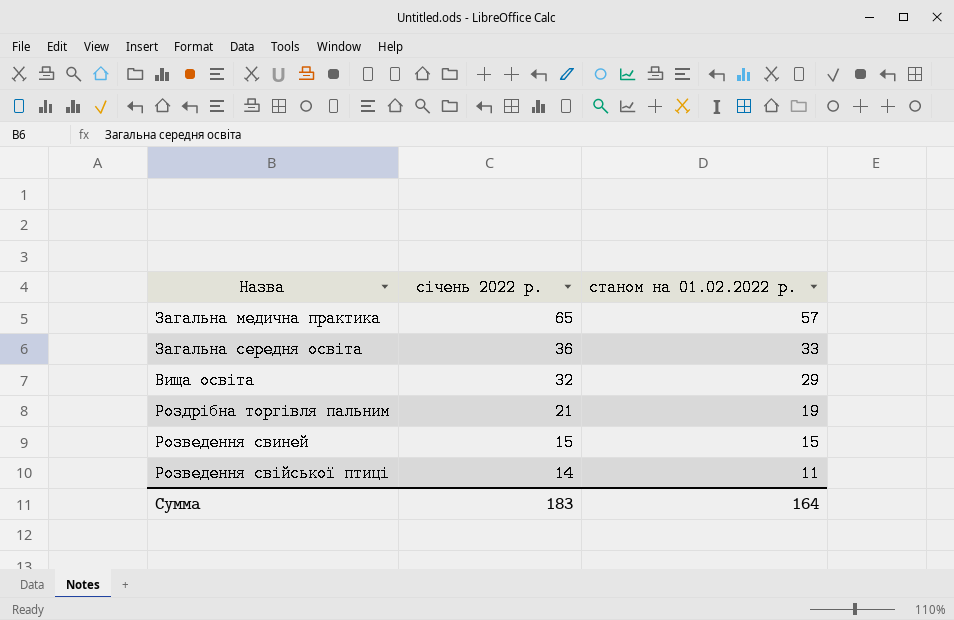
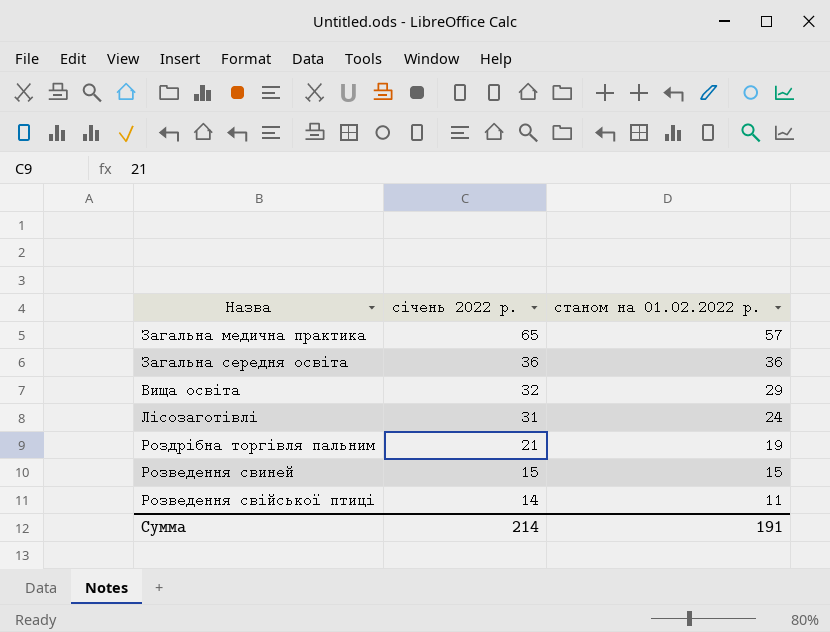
Загальна середня освіта | станом на 01.02.2022 р.: 33 -> 36
row Лісозаготівлі: none -> 31 | 24
Сумма | січень 2022 р.: 183 -> 214
Сумма | станом на 01.02.2022 р.: 164 -> 191

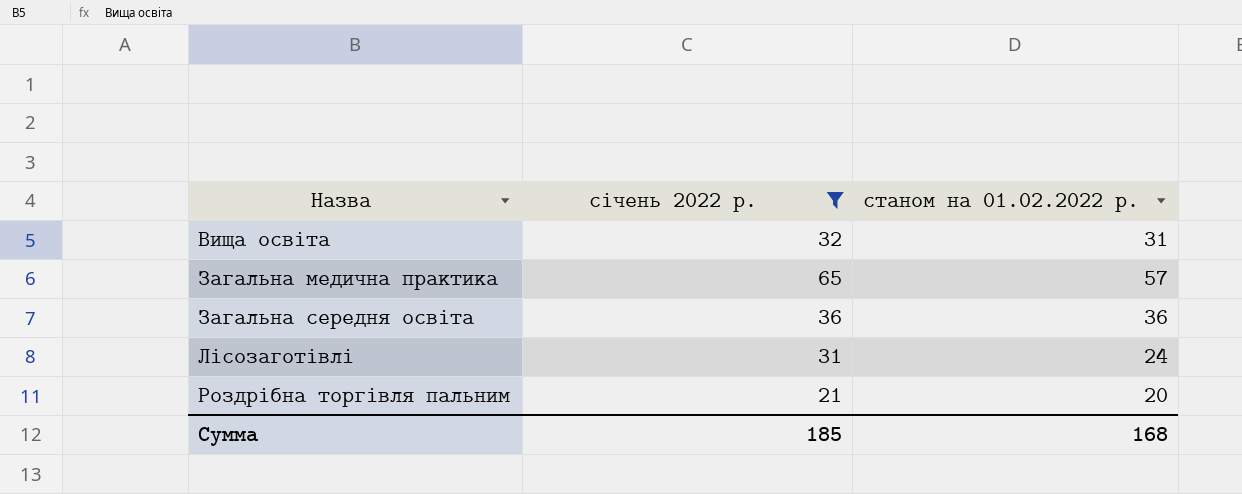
filter: none -> січень 2022 р. >= 21
row order: січень 2022 р. descending -> Назва ascending
Вища освіта | станом на 01.02.2022 р.: 29 -> 31
Роздрібна торгівля пальним | станом на 01.02.2022 р.: 19 -> 20
Сумма | січень 2022 р.: 214 -> 185
Сумма | станом на 01.02.2022 р.: 191 -> 168

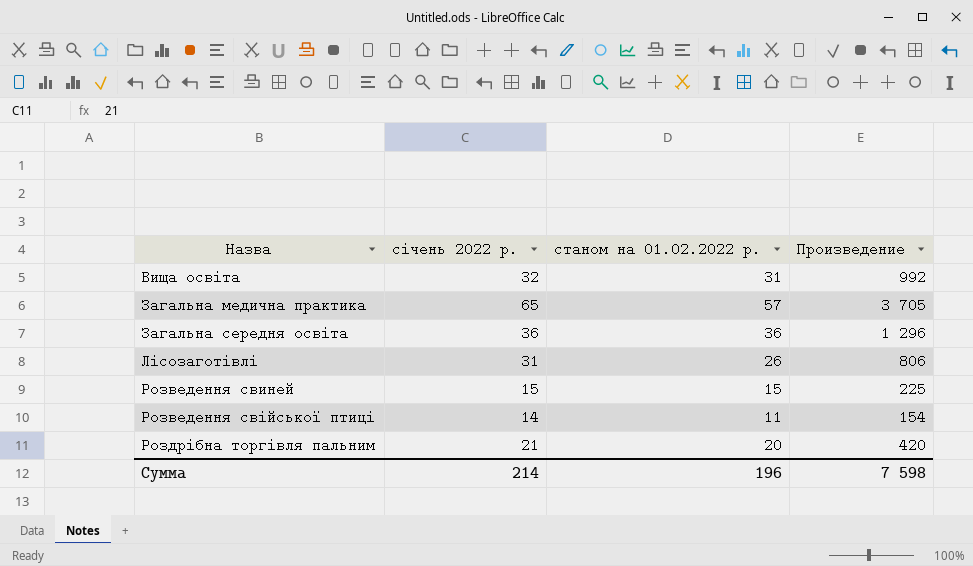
filter: січень 2022 р. >= 21 -> none
column Произведение | formula: none -> [січень 2022 р.] * [станом на 01.02.2022 р.]
Лісозаготівлі | станом на 01.02.2022 р.: 24 -> 26
Сумма | січень 2022 р.: 185 -> 214
Сумма | станом на 01.02.2022 р.: 168 -> 196

